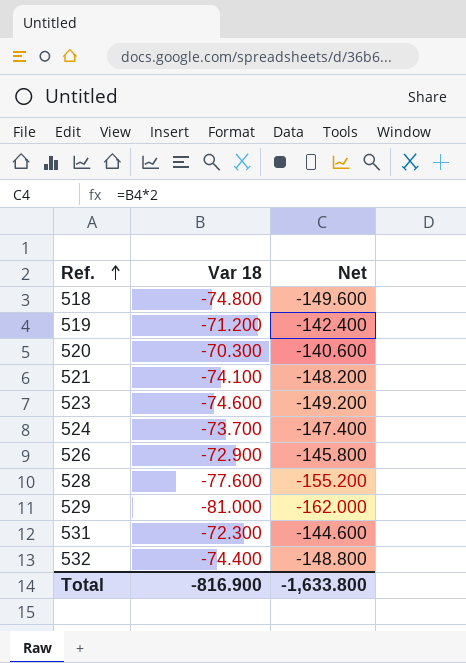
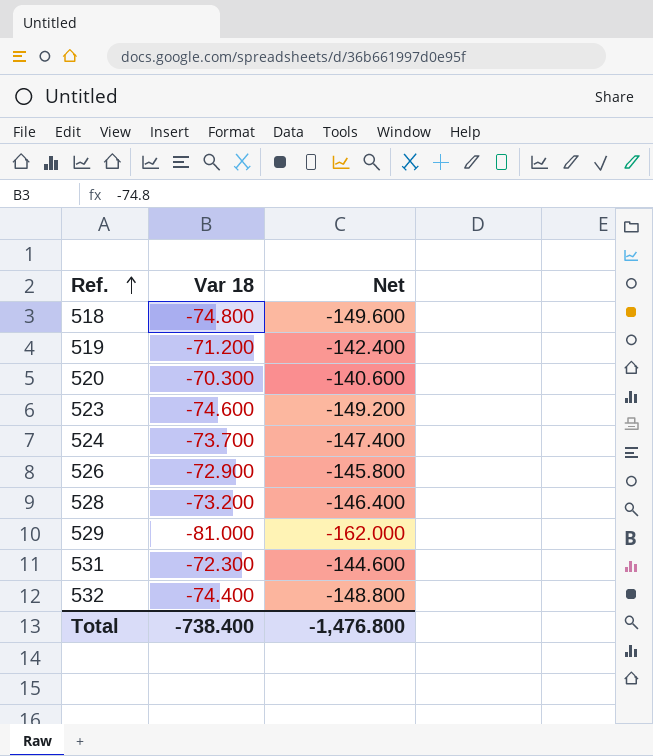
row 521: -74.100 | -148.200 -> none
528 | Var 18: -77.600 -> -73.200
528 | Net: -155.200 -> -146.400
Total | Var 18: -816.900 -> -738.400
Total | Net: -1,633.800 -> -1,476.800

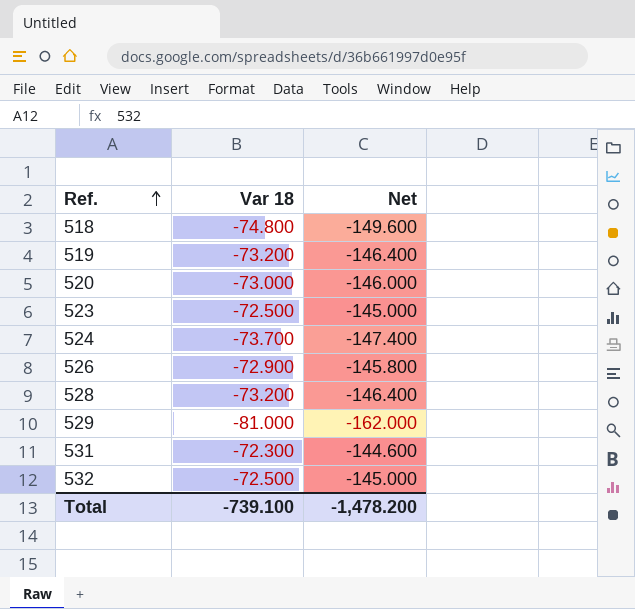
519 | Var 18: -71.200 -> -73.200
519 | Net: -142.400 -> -146.400
520 | Var 18: -70.300 -> -73.000
520 | Net: -140.600 -> -146.000
523 | Var 18: -74.600 -> -72.500
523 | Net: -149.200 -> -145.000
532 | Var 18: -74.400 -> -72.500
532 | Net: -148.800 -> -145.000
Total | Var 18: -738.400 -> -739.100
Total | Net: -1,476.800 -> -1,478.200

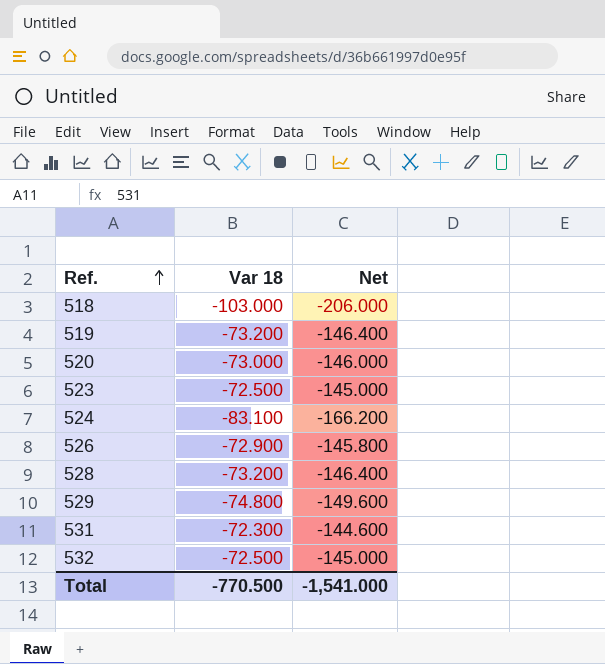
518 | Var 18: -74.800 -> -103.000
518 | Net: -149.600 -> -206.000
524 | Var 18: -73.700 -> -83.100
524 | Net: -147.400 -> -166.200
529 | Var 18: -81.000 -> -74.800
529 | Net: -162.000 -> -149.600
Total | Var 18: -739.100 -> -770.500
Total | Net: -1,478.200 -> -1,541.000

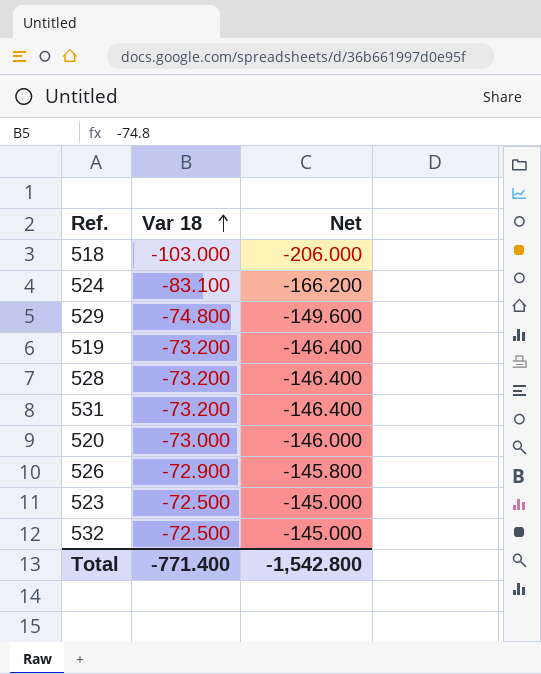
row order: Ref. ascending -> Var 18 ascending
531 | Var 18: -72.300 -> -73.200
531 | Net: -144.600 -> -146.400
Total | Var 18: -770.500 -> -771.400
Total | Net: -1,541.000 -> -1,542.800

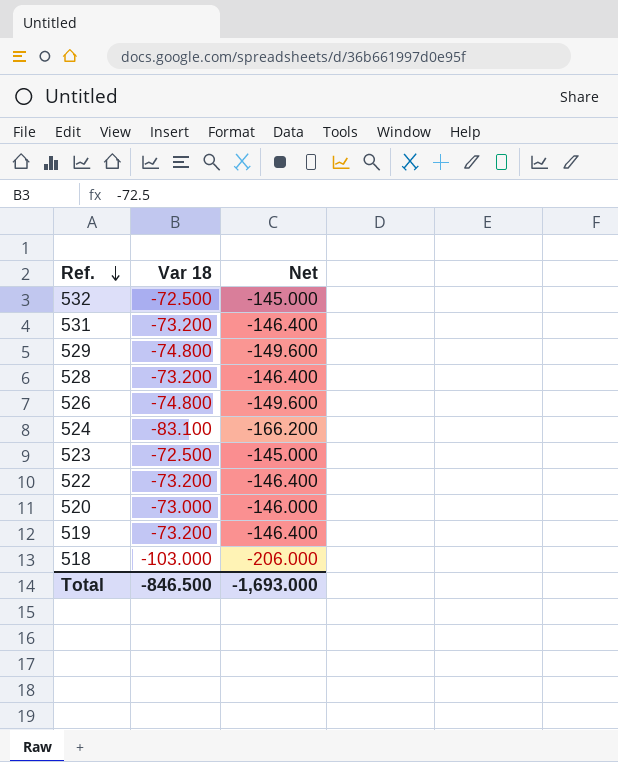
row order: Var 18 ascending -> Ref. descending
526 | Var 18: -72.900 -> -74.800
526 | Net: -145.800 -> -149.600
row 522: none -> -73.200 | -146.400
Total | Var 18: -771.400 -> -846.500
Total | Net: -1,542.800 -> -1,693.000

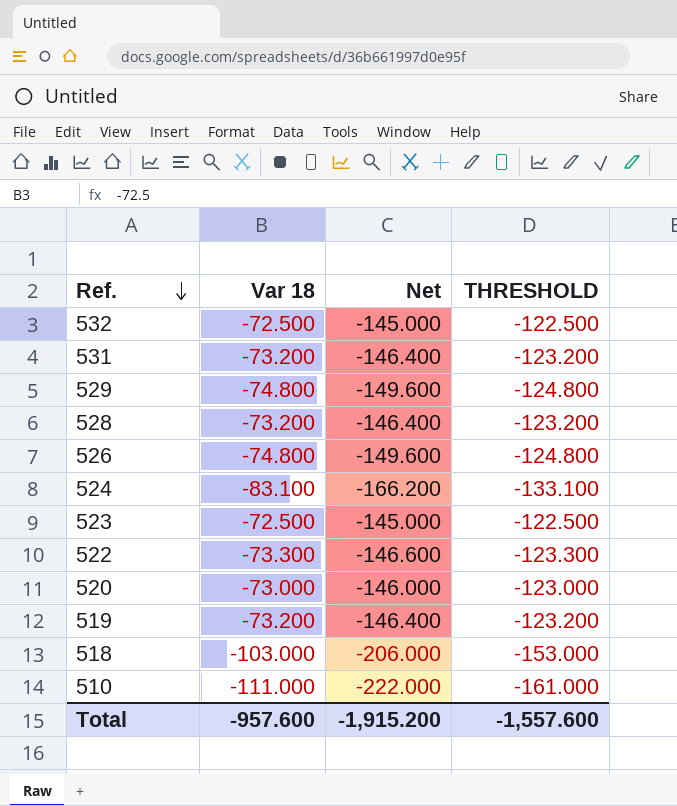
column THRESHOLD | formula: none -> [Var 18] - 50
522 | Var 18: -73.200 -> -73.300
522 | Net: -146.400 -> -146.600
row 510: none -> -111.000 | -222.000 | -161.000
Total | Var 18: -846.500 -> -957.600
Total | Net: -1,693.000 -> -1,915.200

